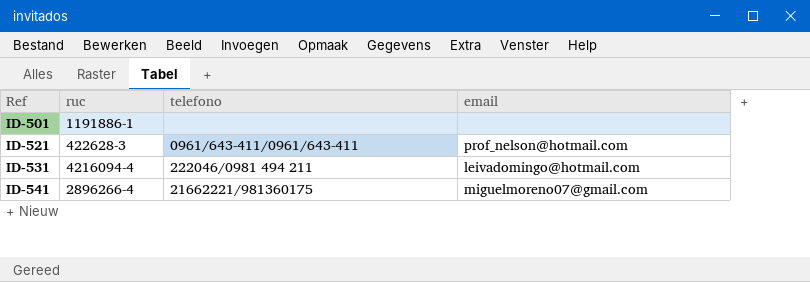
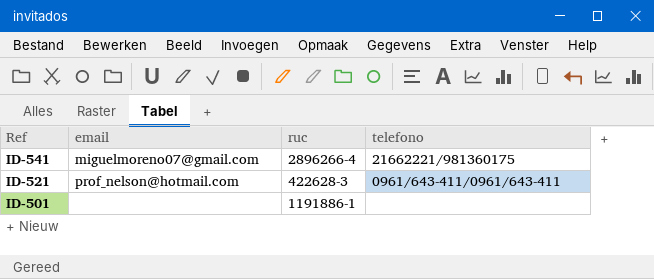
row order: Ref ascending -> Ref descending
column email | position: 4 -> 2
row ID-531: 4216094-4 | 222046/0981 494 211 | leivadomingo@hotmail.com -> none

